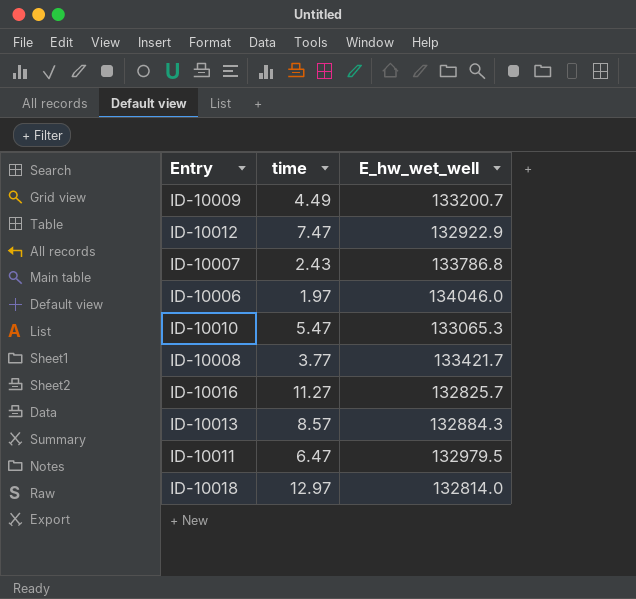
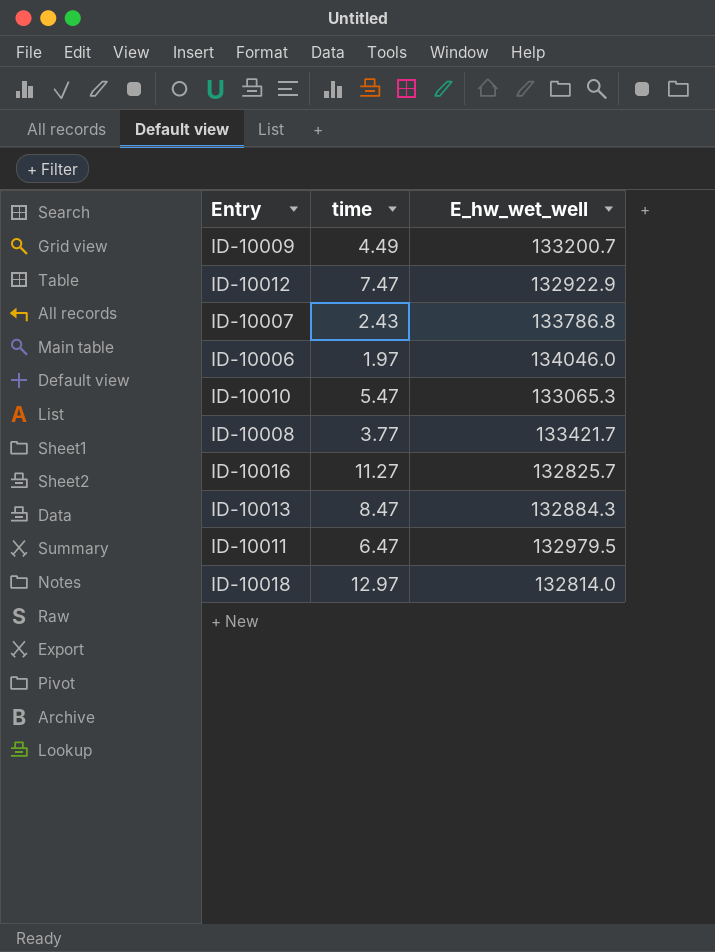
ID-10013 | time: 8.57 -> 8.47

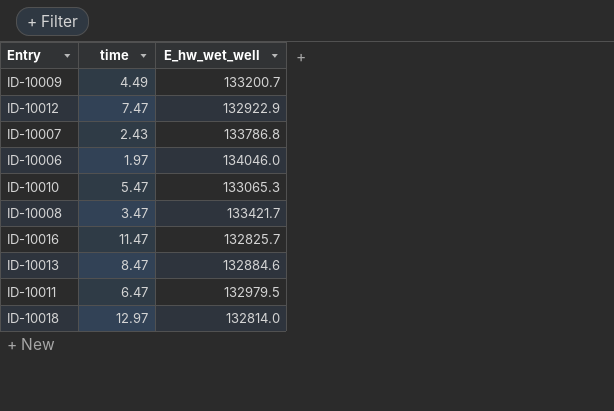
ID-10008 | time: 3.77 -> 3.47
ID-10016 | time: 11.27 -> 11.47
ID-10013 | E_hw_wet_well: 132884.3 -> 132884.6

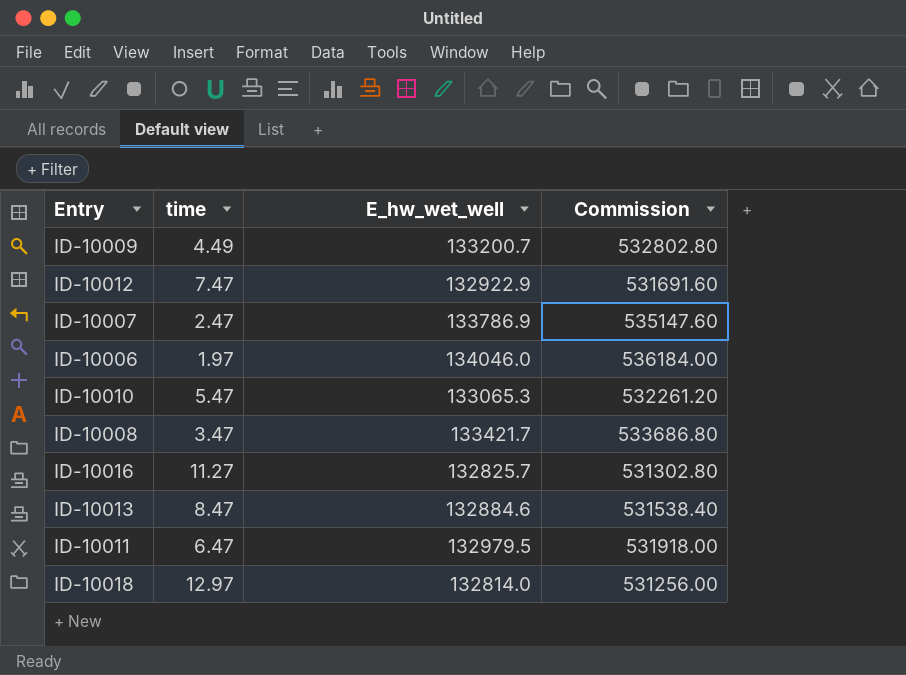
column Commission | formula: none -> [E_hw_wet_well] * 4
ID-10007 | time: 2.43 -> 2.47
ID-10007 | E_hw_wet_well: 133786.8 -> 133786.9
ID-10016 | time: 11.47 -> 11.27

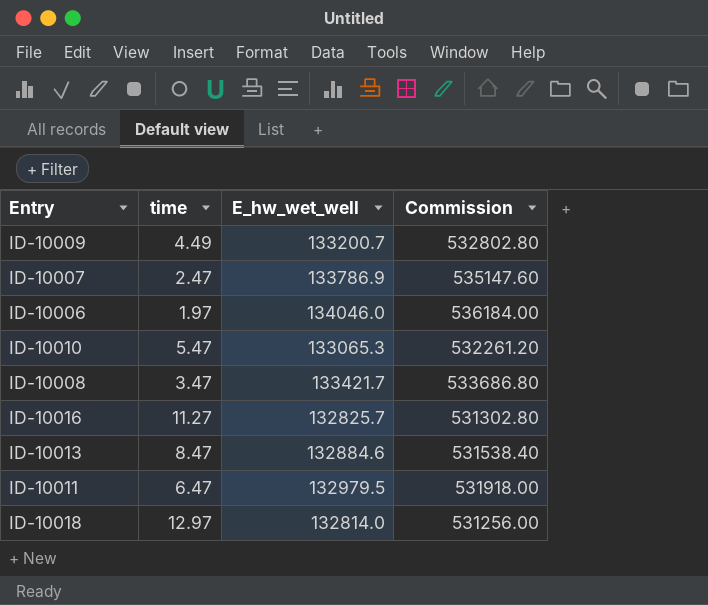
row ID-10012: 7.47 | 132922.9 | 531691.60 -> none

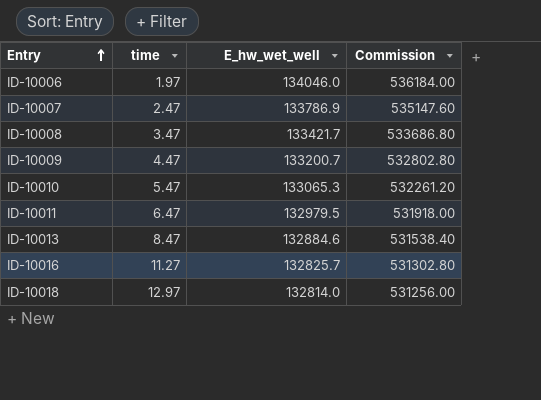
row order: none -> Entry ascending
ID-10009 | time: 4.49 -> 4.47

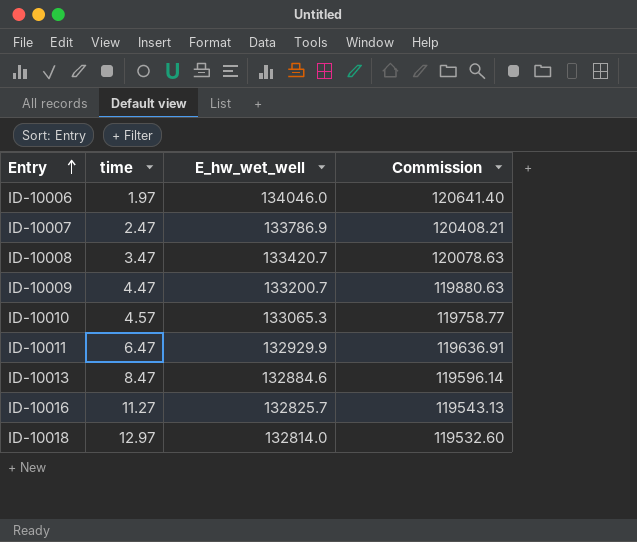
column Commission | formula: [E_hw_wet_well] * 4 -> [E_hw_wet_well] * 0.9
ID-10008 | E_hw_wet_well: 133421.7 -> 133420.7
ID-10010 | time: 5.47 -> 4.57
ID-10011 | E_hw_wet_well: 132979.5 -> 132929.9

